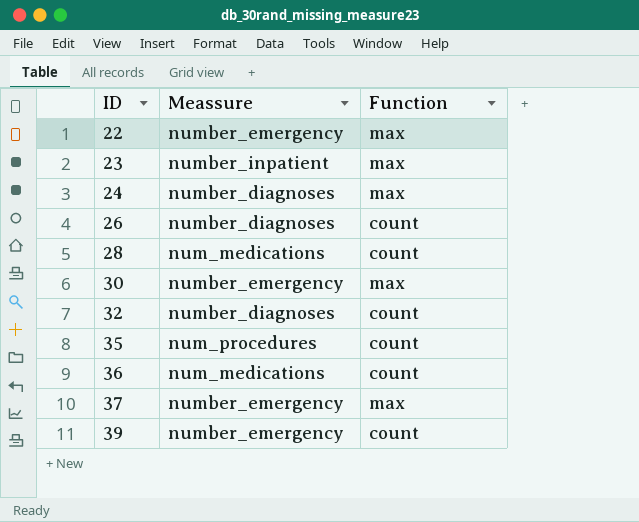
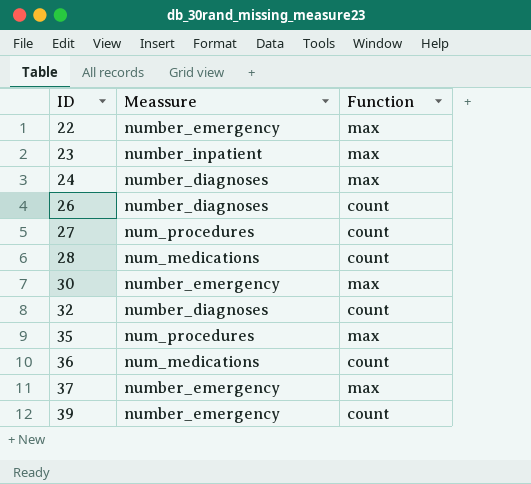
row 27: none -> num_procedures | count
35 | Function: count -> max

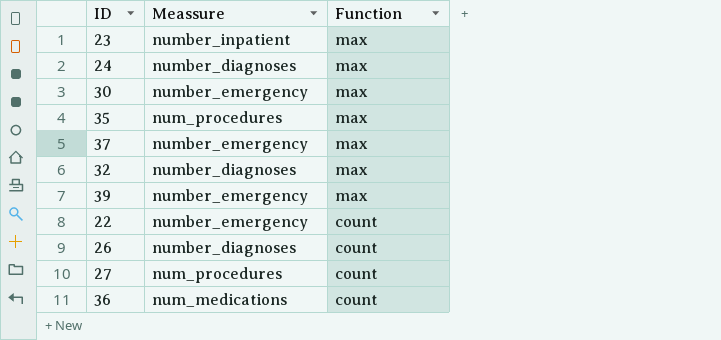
row order: ID ascending -> Function descending
row 28: num_medications | count -> none
32 | Function: count -> max
39 | Function: count -> max
22 | Function: max -> count

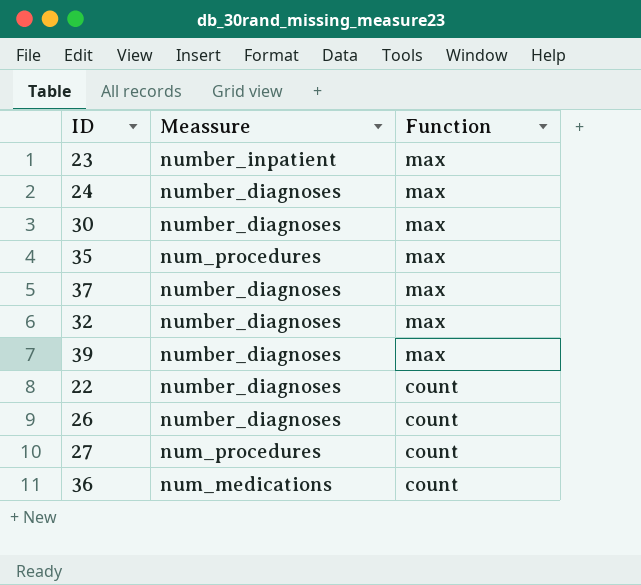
30 | Meassure: number_emergency -> number_diagnoses
37 | Meassure: number_emergency -> number_diagnoses
39 | Meassure: number_emergency -> number_diagnoses
22 | Meassure: number_emergency -> number_diagnoses

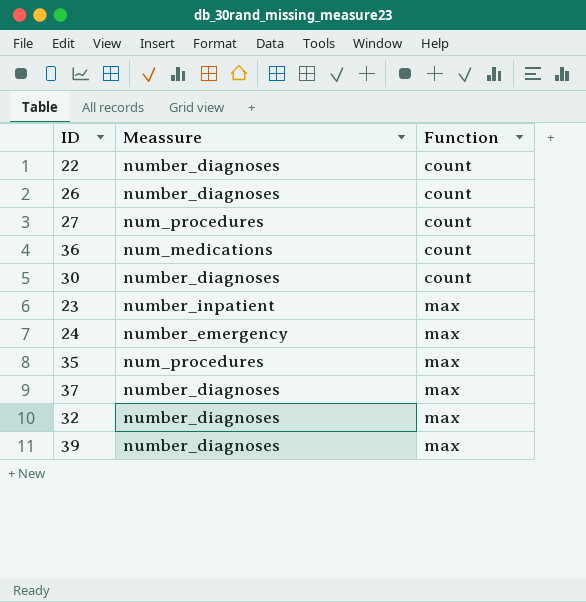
row order: Function descending -> Function ascending
30 | Function: max -> count
24 | Meassure: number_diagnoses -> number_emergency

